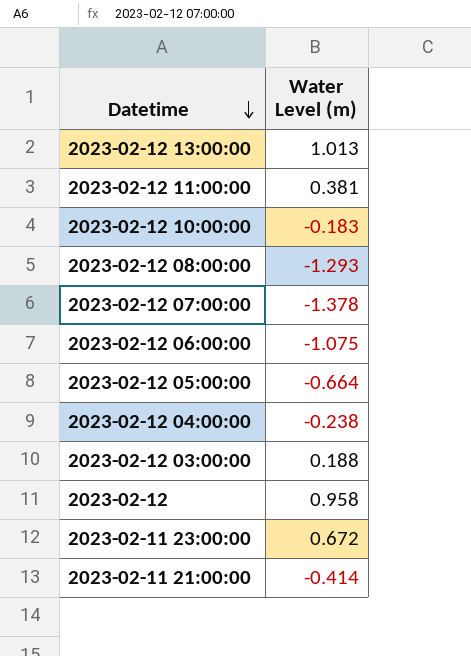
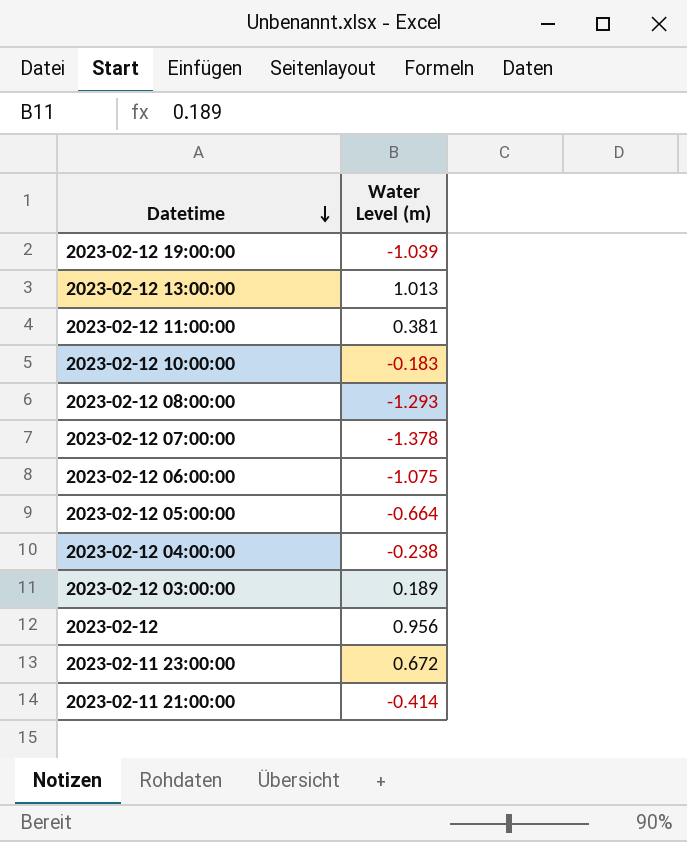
row 2023-02-12 19:00:00: none -> -1.039
2023-02-12 03:00:00 | Water Level (m): 0.188 -> 0.189
2023-02-12 | Water Level (m): 0.958 -> 0.956

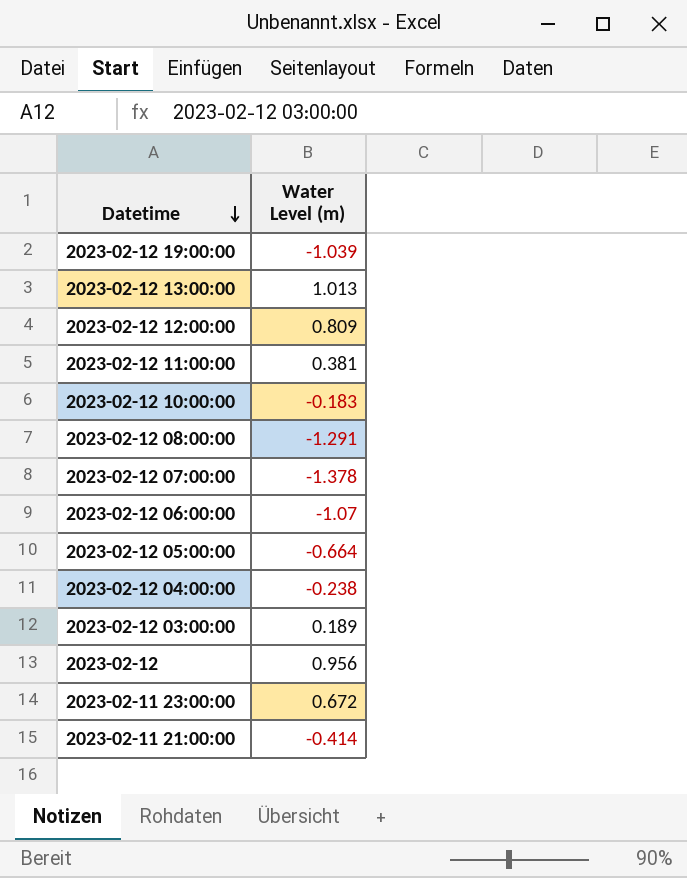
row 2023-02-12 12:00:00: none -> 0.809
2023-02-12 08:00:00 | Water Level (m): -1.293 -> -1.291
2023-02-12 06:00:00 | Water Level (m): -1.075 -> -1.07

